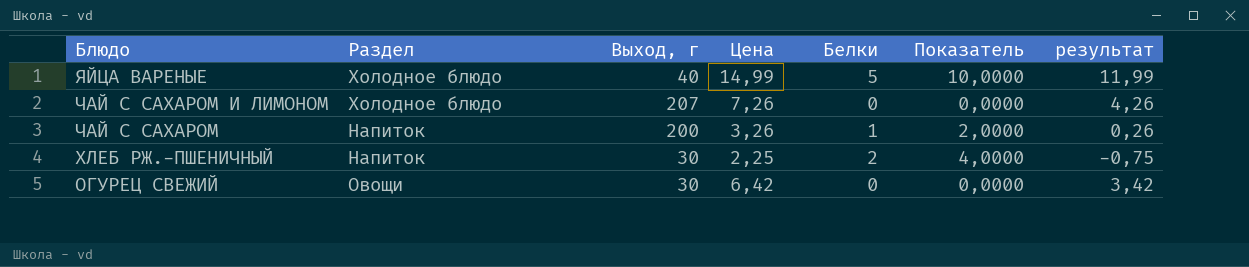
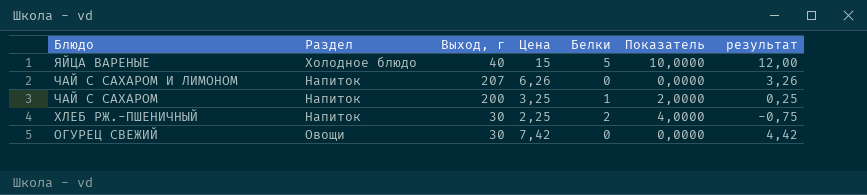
ЯЙЦА ВАРЕНЫЕ | Цена: 14,99 -> 15
ЯЙЦА ВАРЕНЫЕ | результат: 11,99 -> 12,00
ЧАЙ С САХАРОМ И ЛИМОНОМ | Раздел: Холодное блюдо -> Напиток
ЧАЙ С САХАРОМ И ЛИМОНОМ | Цена: 7,26 -> 6,26
ЧАЙ С САХАРОМ И ЛИМОНОМ | результат: 4,26 -> 3,26
ЧАЙ С САХАРОМ | Цена: 3,26 -> 3,25
ЧАЙ С САХАРОМ | результат: 0,26 -> 0,25
ОГУРЕЦ СВЕЖИЙ | Цена: 6,42 -> 7,42
ОГУРЕЦ СВЕЖИЙ | результат: 3,42 -> 4,42

